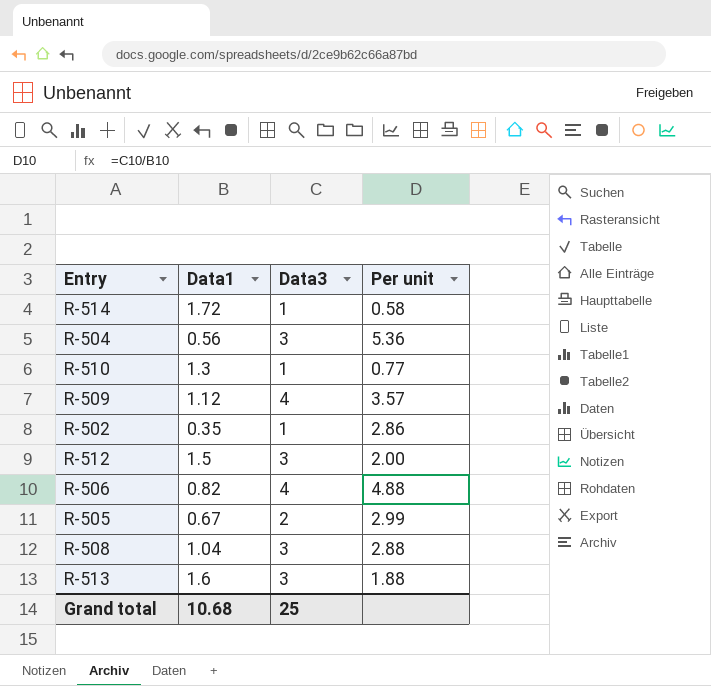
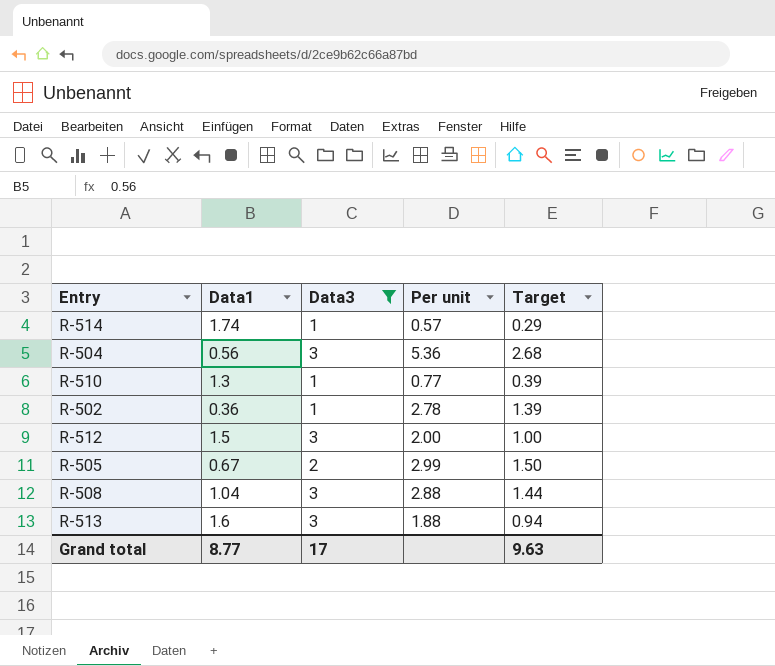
filter: none -> Data3 != 4
column Target | formula: none -> [Per unit] * 0.5
R-514 | Data1: 1.72 -> 1.74
R-514 | Per unit: 0.58 -> 0.57
R-502 | Data1: 0.35 -> 0.36
R-502 | Per unit: 2.86 -> 2.78
Grand total | Data1: 10.68 -> 8.77
Grand total | Data3: 25 -> 17

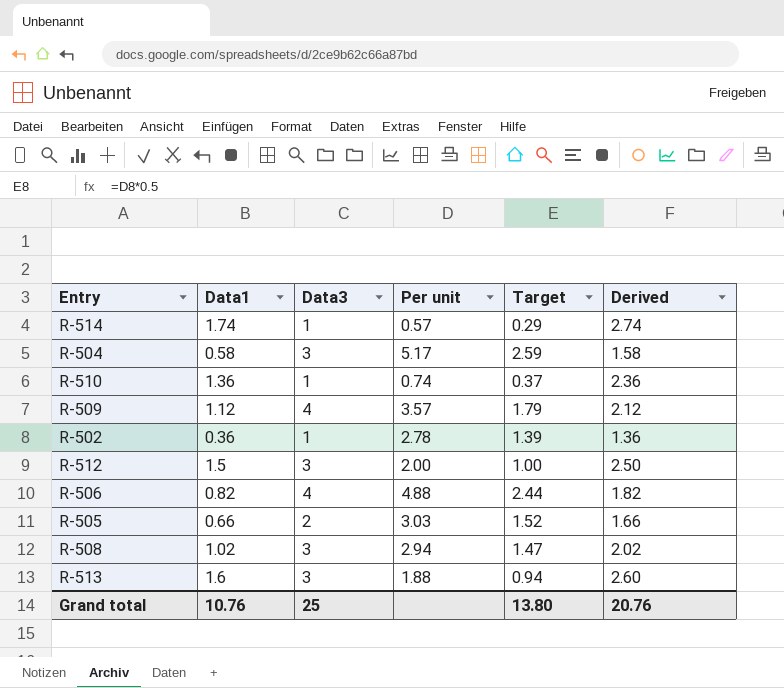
filter: Data3 != 4 -> none
column Derived | formula: none -> [Data1] + 1
R-504 | Data1: 0.56 -> 0.58
R-504 | Per unit: 5.36 -> 5.17
R-504 | Target: 2.68 -> 2.59
R-510 | Data1: 1.3 -> 1.36
R-510 | Per unit: 0.77 -> 0.74
R-510 | Target: 0.39 -> 0.37
R-505 | Data1: 0.67 -> 0.66
R-505 | Per unit: 2.99 -> 3.03
R-505 | Target: 1.50 -> 1.52
R-508 | Data1: 1.04 -> 1.02
R-508 | Per unit: 2.88 -> 2.94
R-508 | Target: 1.44 -> 1.47
Grand total | Data1: 8.77 -> 10.76
Grand total | Data3: 17 -> 25
Grand total | Target: 9.63 -> 13.80

